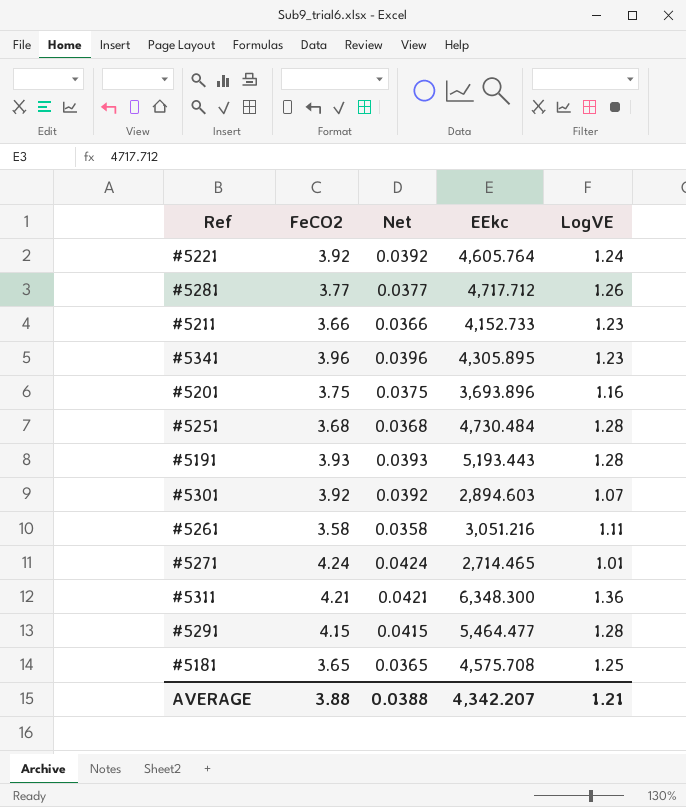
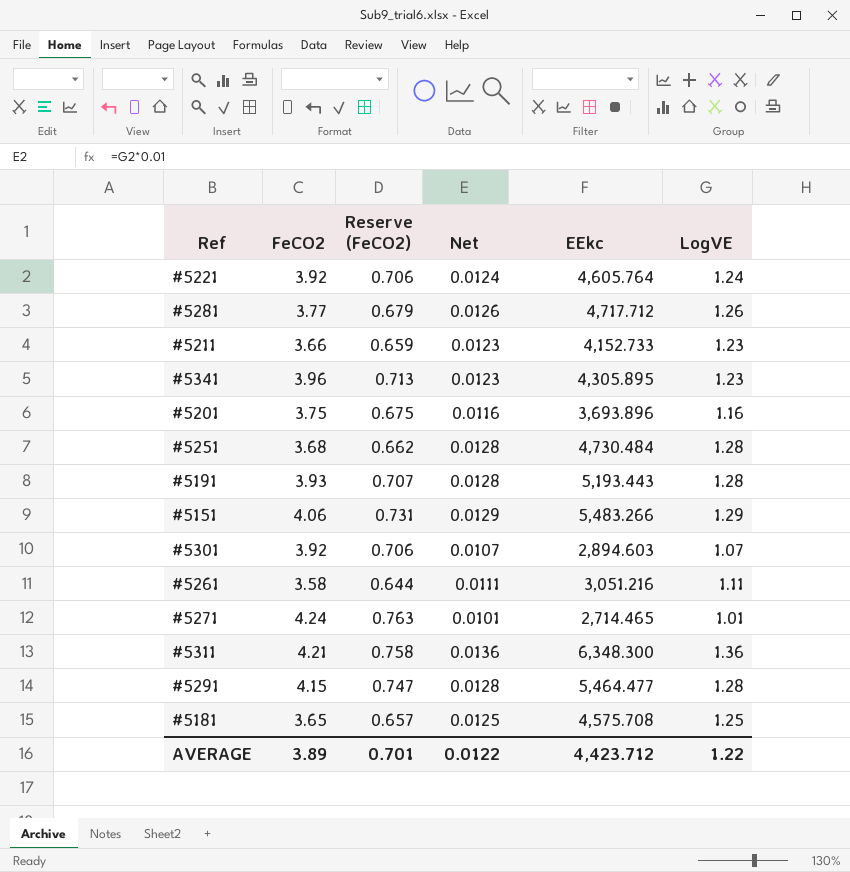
column Reserve (FeCO2) | formula: none -> [FeCO2] * 0.18
column Net | formula: [FeCO2] * 0.01 -> [LogVE] * 0.01
row #5151: none -> 4.06 | 0.731 | 0.0129 | 5,483.266 | 1.29
AVERAGE | FeCO2: 3.88 -> 3.89
AVERAGE | Net: 0.0388 -> 0.0122
AVERAGE | EEkc: 4,342.207 -> 4,423.712
AVERAGE | LogVE: 1.21 -> 1.22

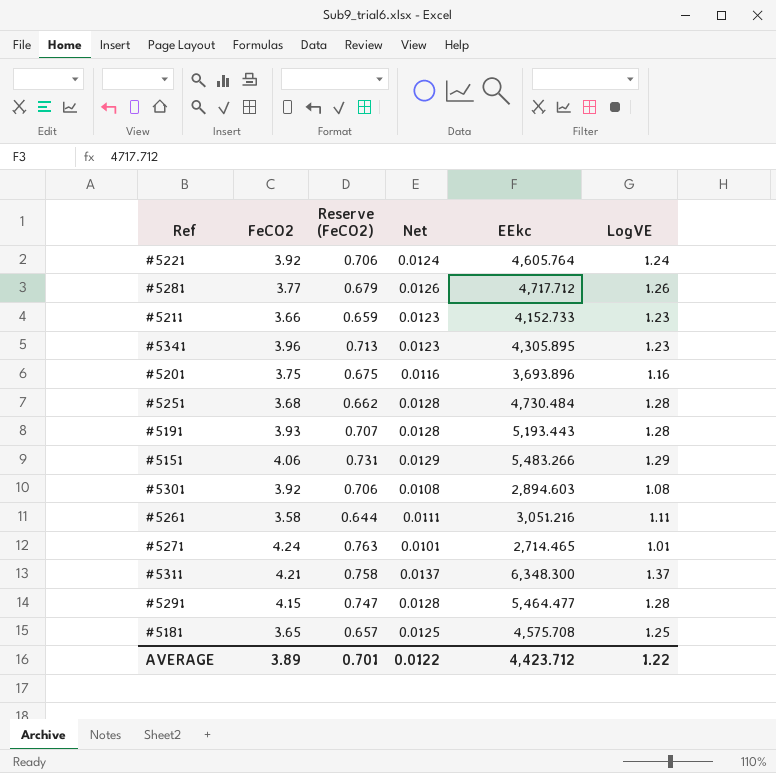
#5301 | Net: 0.0107 -> 0.0108
#5301 | LogVE: 1.07 -> 1.08
#5311 | Net: 0.0136 -> 0.0137
#5311 | LogVE: 1.36 -> 1.37

